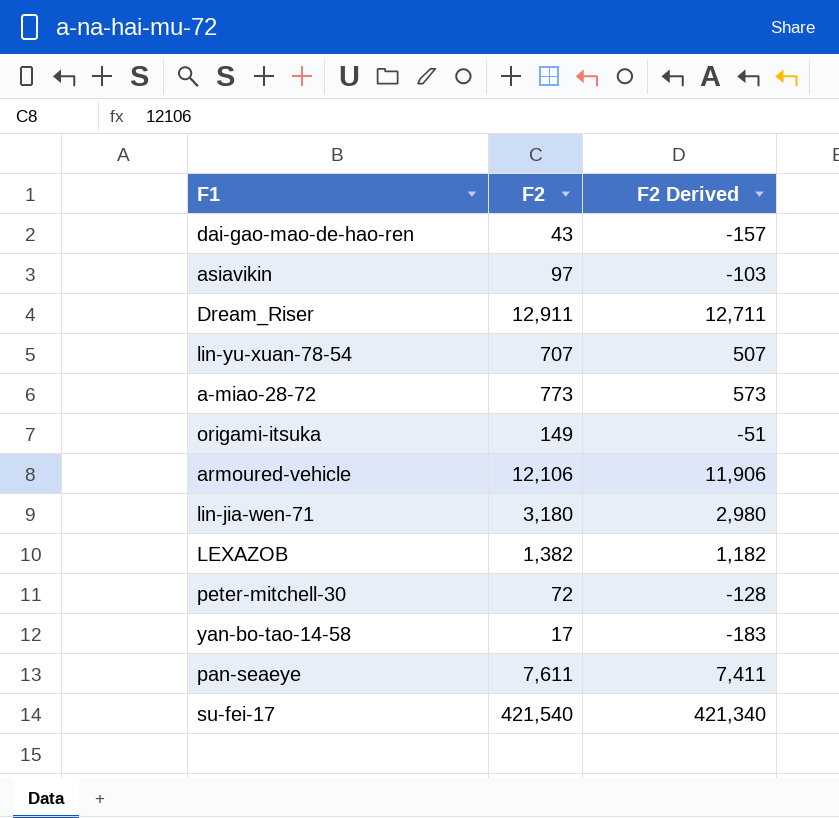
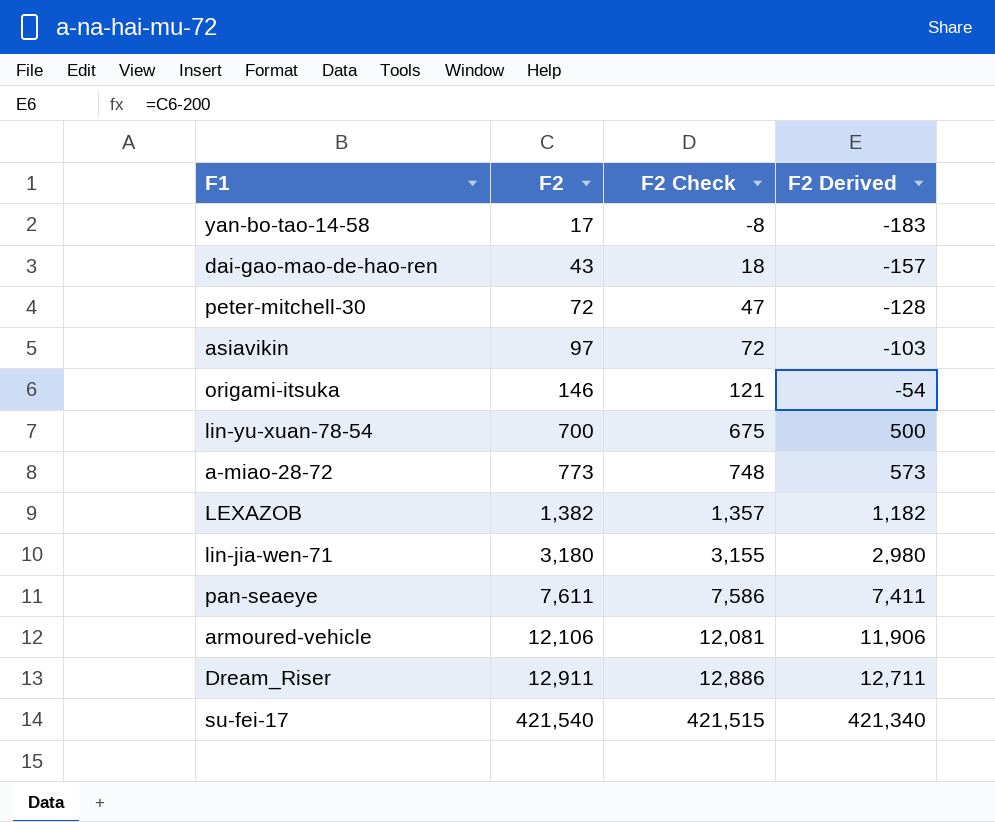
row order: none -> F2 ascending
column F2 Check | formula: none -> [F2] - 25
origami-itsuka | F2: 149 -> 146
origami-itsuka | F2 Derived: -51 -> -54
lin-yu-xuan-78-54 | F2: 707 -> 700
lin-yu-xuan-78-54 | F2 Derived: 507 -> 500

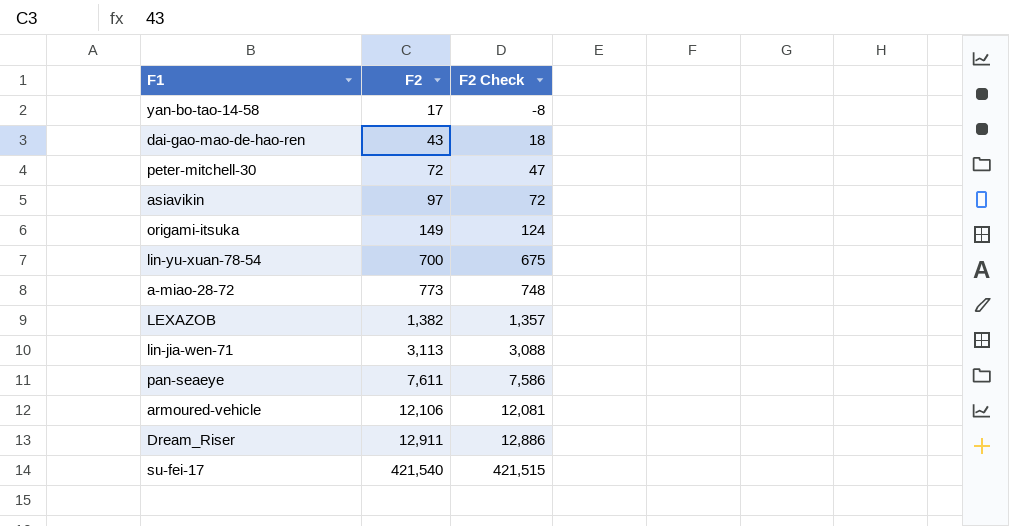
column F2 Derived | formula: [F2] - 200 -> none
origami-itsuka | F2: 146 -> 149
origami-itsuka | F2 Check: 121 -> 124
lin-jia-wen-71 | F2: 3,180 -> 3,113
lin-jia-wen-71 | F2 Check: 3,155 -> 3,088

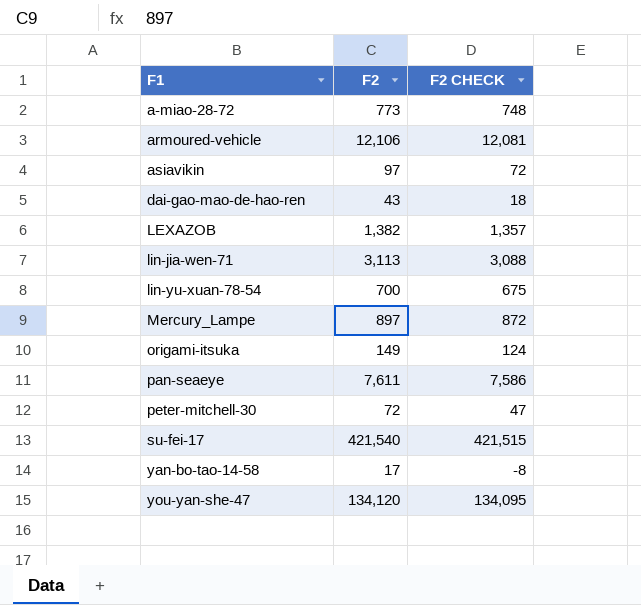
row order: F2 ascending -> F1 ascending
column name: F2 Check -> F2 CHECK
row Dream_Riser: 12,911 | 12,886 -> none
row Mercury_Lampe: none -> 897 | 872
row you-yan-she-47: none -> 134,120 | 134,095

